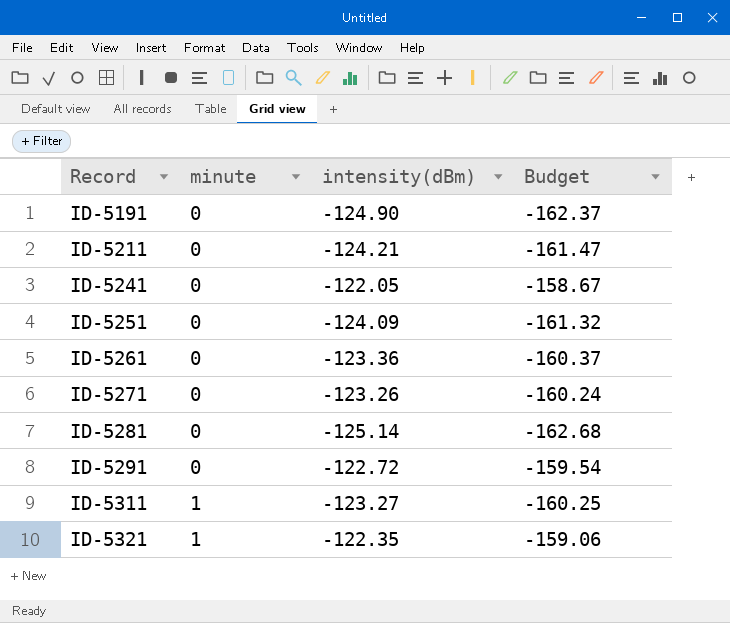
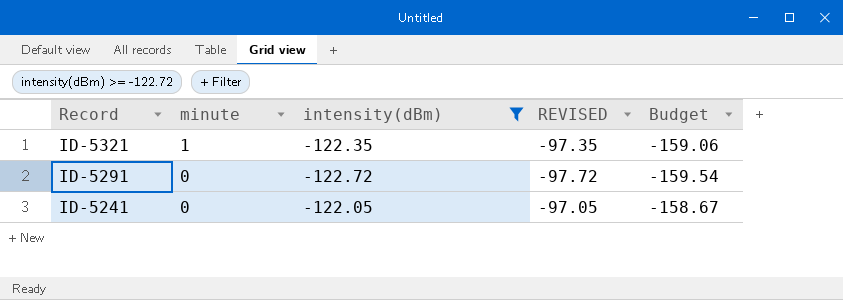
filter: none -> intensity(dBm) >= -122.72
row order: Record ascending -> Record descending
column REVISED | formula: none -> [intensity(dBm)] + 25

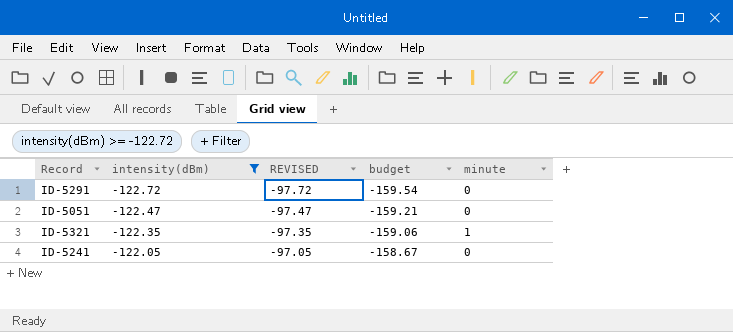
row order: Record descending -> intensity(dBm) ascending
column name: Budget -> budget
column minute | position: 2 -> 5
row ID-5051: none -> -122.47 | -97.47 | -159.21 | 0

